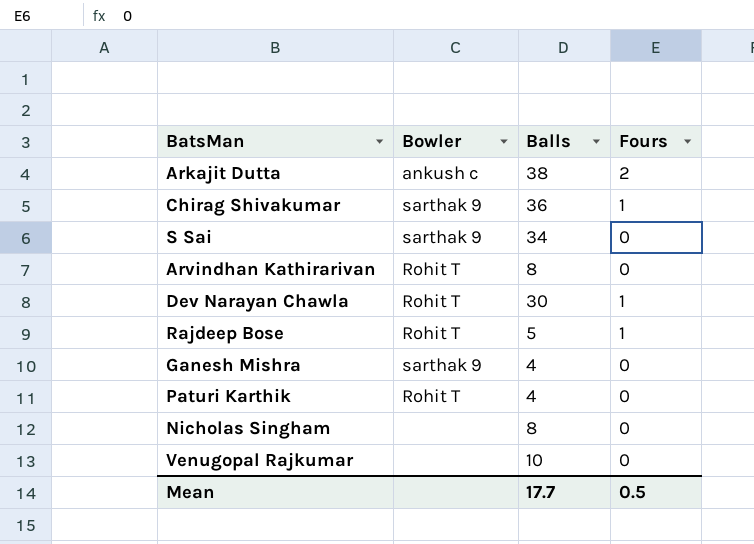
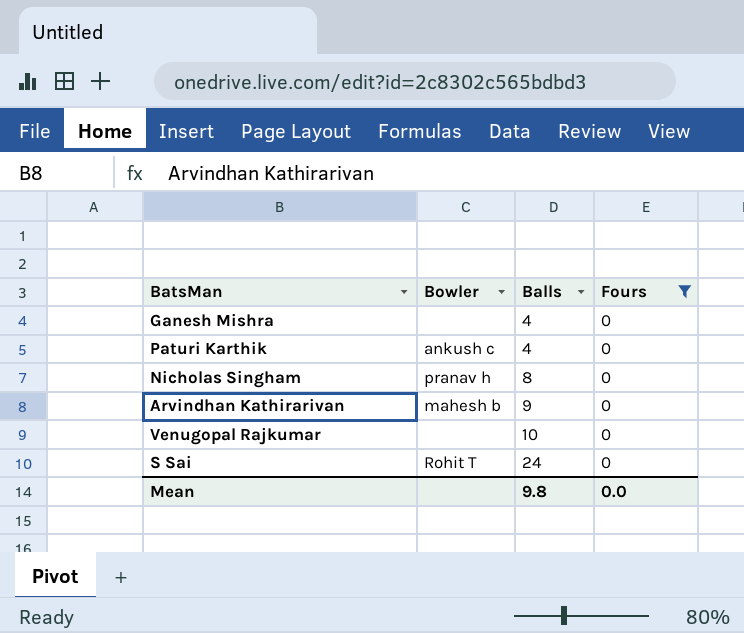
filter: none -> Fours = 0
row order: none -> Balls ascending
Ganesh Mishra | Bowler: sarthak 9 -> none
Paturi Karthik | Bowler: Rohit T -> ankush c
Nicholas Singham | Bowler: none -> pranav h
Arvindhan Kathirarivan | Bowler: Rohit T -> mahesh b
Arvindhan Kathirarivan | Balls: 8 -> 9
S Sai | Bowler: sarthak 9 -> Rohit T
S Sai | Balls: 34 -> 24
Mean | Balls: 17.7 -> 9.8
Mean | Fours: 0.5 -> 0.0

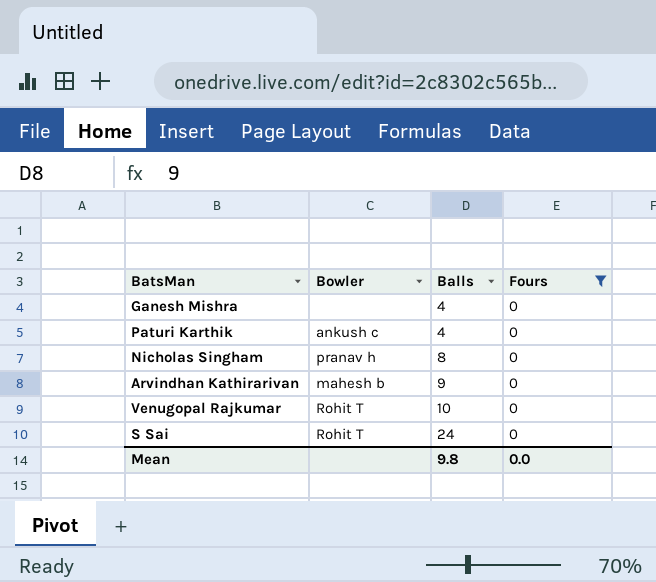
Venugopal Rajkumar | Bowler: none -> Rohit T

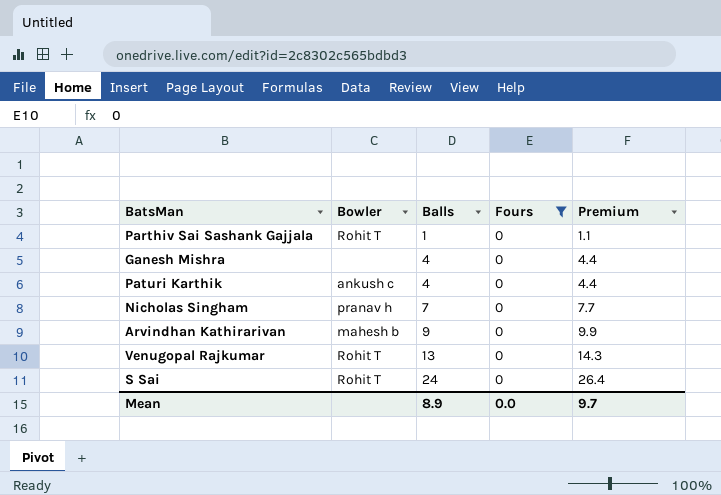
column Premium | formula: none -> [Balls] * 1.1
row Parthiv Sai Sashank Gajjala: none -> Rohit T | 1 | 0 | 1.1
Nicholas Singham | Balls: 8 -> 7
Venugopal Rajkumar | Balls: 10 -> 13
Mean | Balls: 9.8 -> 8.9

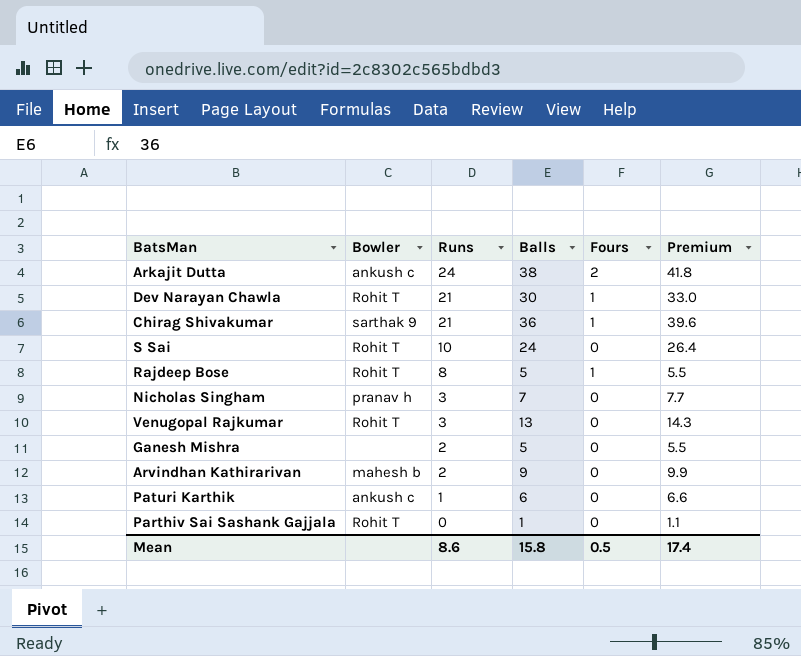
filter: Fours = 0 -> none
row order: Balls ascending -> Runs descending
column Runs | position: none -> 3
Ganesh Mishra | Balls: 4 -> 5
Ganesh Mishra | Premium: 4.4 -> 5.5
Paturi Karthik | Balls: 4 -> 6
Paturi Karthik | Premium: 4.4 -> 6.6
Mean | Balls: 8.9 -> 15.8
Mean | Fours: 0.0 -> 0.5
Mean | Premium: 9.7 -> 17.4

